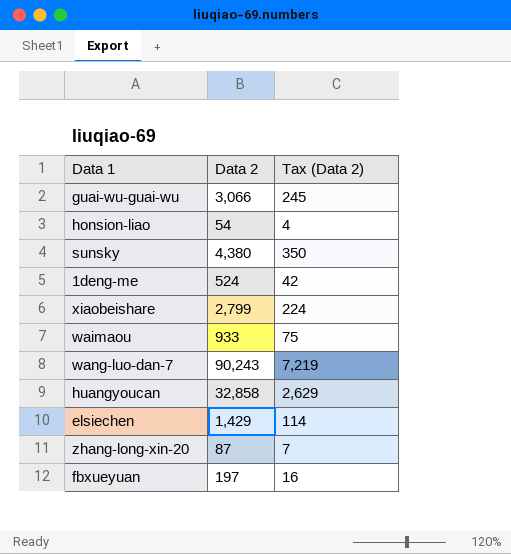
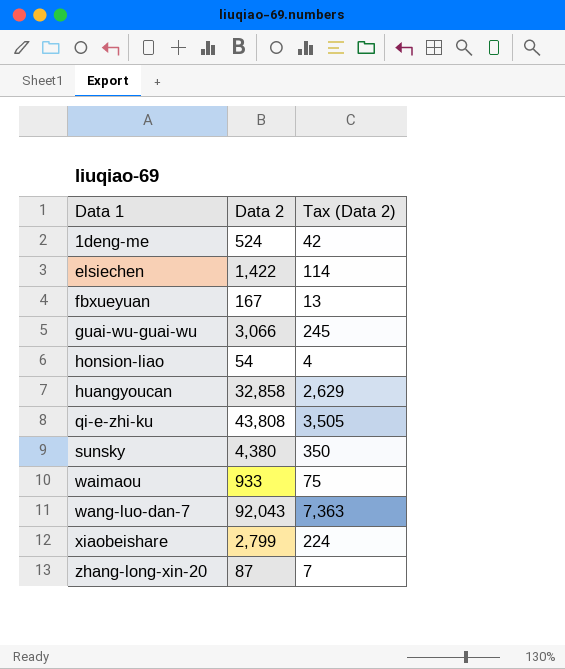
row order: none -> Data 1 ascending
elsiechen | Data 2: 1,429 -> 1,422
fbxueyuan | Data 2: 197 -> 167
fbxueyuan | Tax (Data 2): 16 -> 13
row qi-e-zhi-ku: none -> 43,808 | 3,505
wang-luo-dan-7 | Data 2: 90,243 -> 92,043
wang-luo-dan-7 | Tax (Data 2): 7,219 -> 7,363

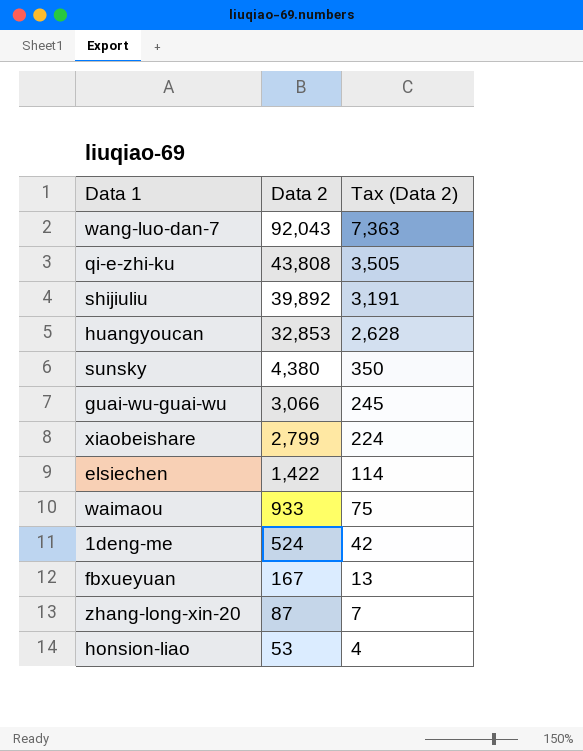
row order: Data 1 ascending -> Data 2 descending
row shijiuliu: none -> 39,892 | 3,191
huangyoucan | Data 2: 32,858 -> 32,853
huangyoucan | Tax (Data 2): 2,629 -> 2,628
honsion-liao | Data 2: 54 -> 53

